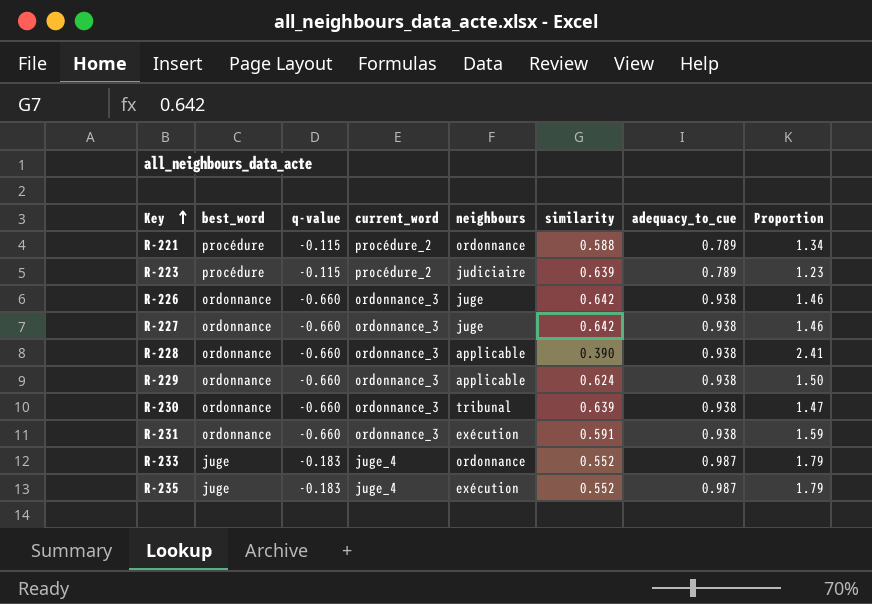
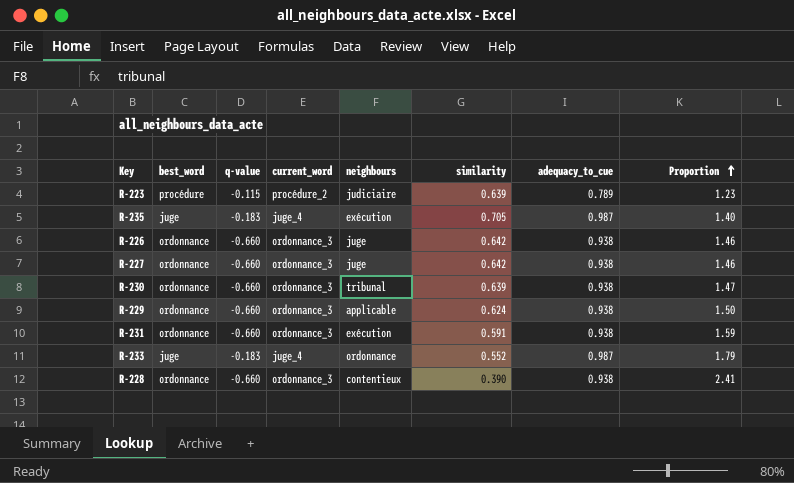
row order: Key ascending -> Proportion ascending
row R-221: procédure | -0.115 | procédure_2 | ordonnance | 0.588 | 0.789 | 1.34 -> none
R-235 | similarity: 0.552 -> 0.705
R-235 | Proportion: 1.79 -> 1.40
R-228 | neighbours: applicable -> contentieux

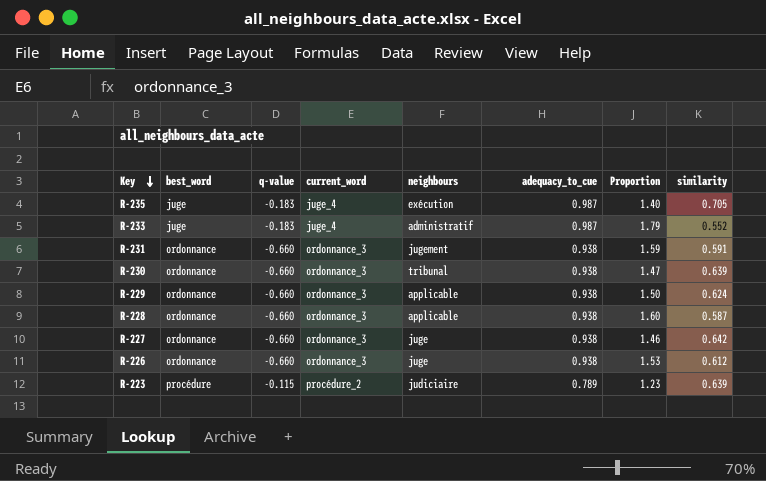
row order: Proportion ascending -> Key descending
column similarity | position: 6 -> 8
R-233 | neighbours: ordonnance -> administratif
R-231 | neighbours: exécution -> jugement
R-228 | neighbours: contentieux -> applicable
R-228 | Proportion: 2.41 -> 1.60
R-228 | similarity: 0.390 -> 0.587
R-226 | Proportion: 1.46 -> 1.53
R-226 | similarity: 0.642 -> 0.612

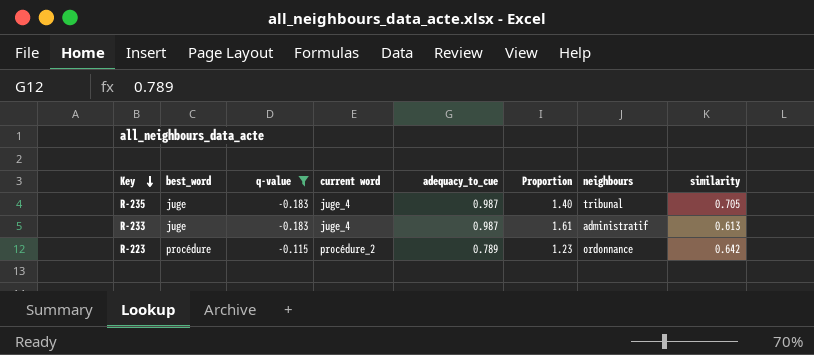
filter: none -> q-value != -0.660
column name: current_word -> current word
column neighbours | position: 5 -> 7
R-235 | neighbours: exécution -> tribunal
R-233 | Proportion: 1.79 -> 1.61
R-233 | similarity: 0.552 -> 0.613
R-223 | neighbours: judiciaire -> ordonnance
R-223 | similarity: 0.639 -> 0.642

